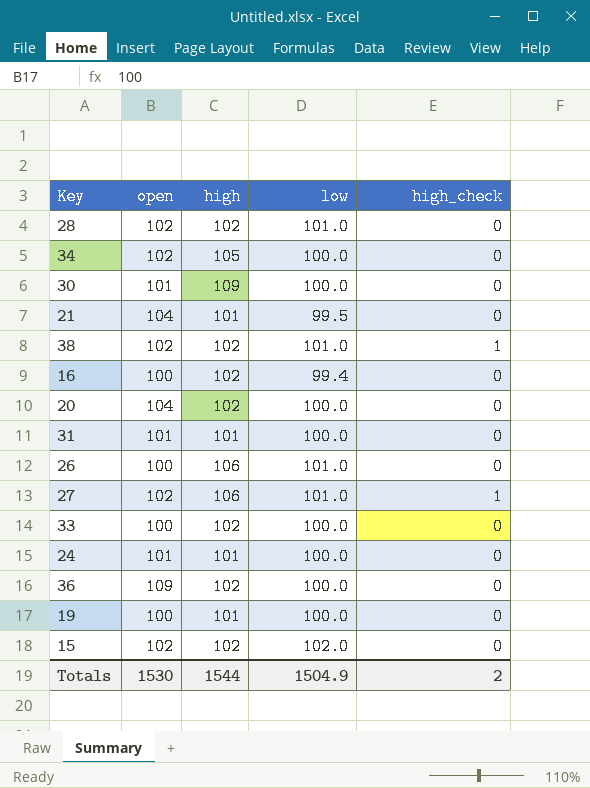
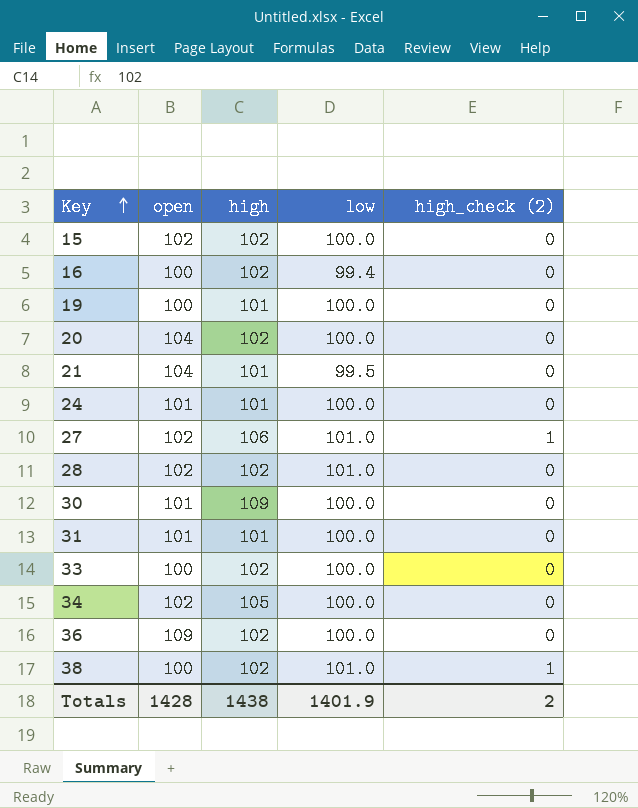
row order: none -> Key ascending
column name: high_check -> high_check (2)
row 26: 100 | 106 | 101.0 | 0 -> none
15 | low: 102.0 -> 100.0
38 | open: 102 -> 100
Totals | open: 1530 -> 1428
Totals | high: 1544 -> 1438
Totals | low: 1504.9 -> 1401.9

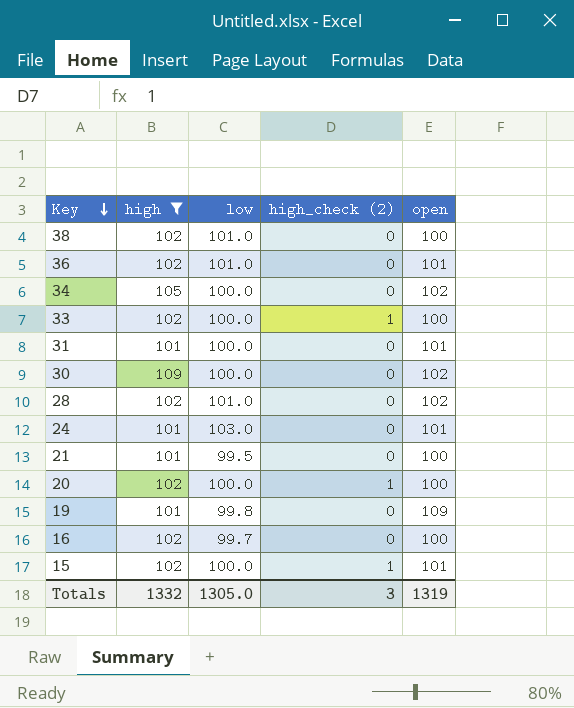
filter: none -> high != 106
row order: Key ascending -> Key descending
column open | position: 2 -> 5
38 | high_check (2): 1 -> 0
36 | low: 100.0 -> 101.0
36 | open: 109 -> 101
33 | high_check (2): 0 -> 1
30 | open: 101 -> 102
24 | low: 100.0 -> 103.0
21 | open: 104 -> 100
20 | high_check (2): 0 -> 1
20 | open: 104 -> 100
19 | low: 100.0 -> 99.8
19 | open: 100 -> 109
16 | low: 99.4 -> 99.7
15 | high_check (2): 0 -> 1
15 | open: 102 -> 101
Totals | high: 1438 -> 1332
Totals | low: 1401.9 -> 1305.0
Totals | high_check (2): 2 -> 3
Totals | open: 1428 -> 1319

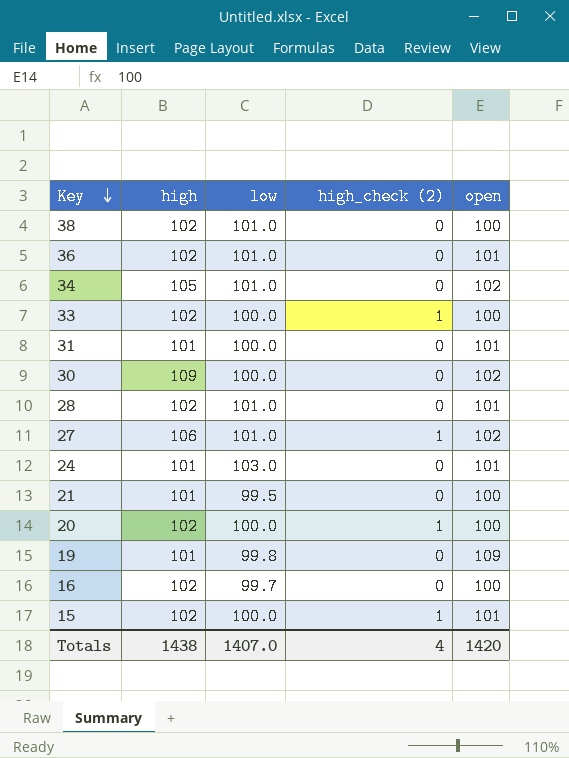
filter: high != 106 -> none
34 | low: 100.0 -> 101.0
28 | open: 102 -> 101
Totals | high: 1332 -> 1438
Totals | low: 1305.0 -> 1407.0
Totals | high_check (2): 3 -> 4
Totals | open: 1319 -> 1420

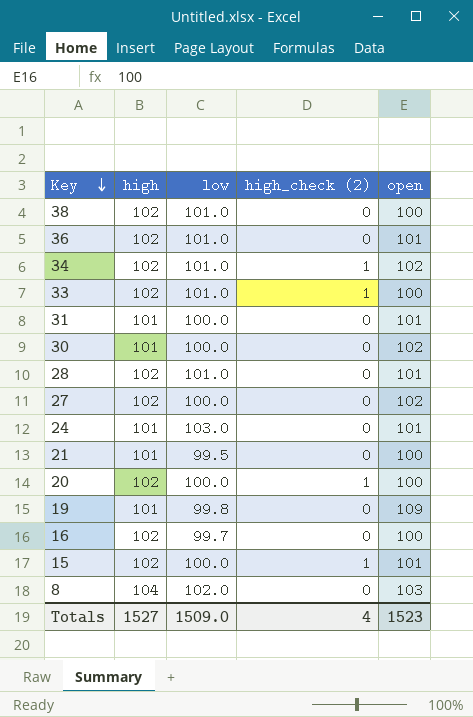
34 | high: 105 -> 102
34 | high_check (2): 0 -> 1
33 | low: 100.0 -> 101.0
30 | high: 109 -> 101
27 | high: 106 -> 102
27 | low: 101.0 -> 100.0
27 | high_check (2): 1 -> 0
row 8: none -> 104 | 102.0 | 0 | 103
Totals | high: 1438 -> 1527
Totals | low: 1407.0 -> 1509.0
Totals | open: 1420 -> 1523

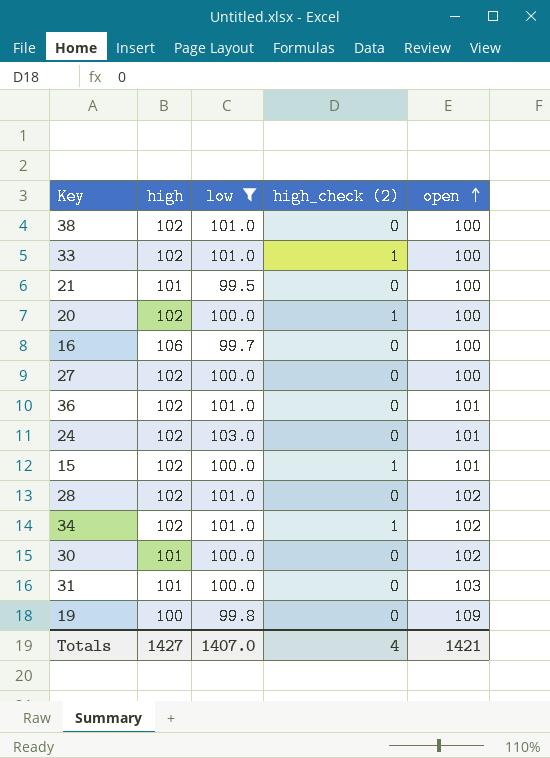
filter: none -> low != 102.0
row order: Key descending -> open ascending
16 | high: 102 -> 106
27 | open: 102 -> 100
24 | high: 101 -> 102
28 | open: 101 -> 102
31 | open: 101 -> 103
19 | high: 101 -> 100
Totals | high: 1527 -> 1427
Totals | low: 1509.0 -> 1407.0
Totals | open: 1523 -> 1421

